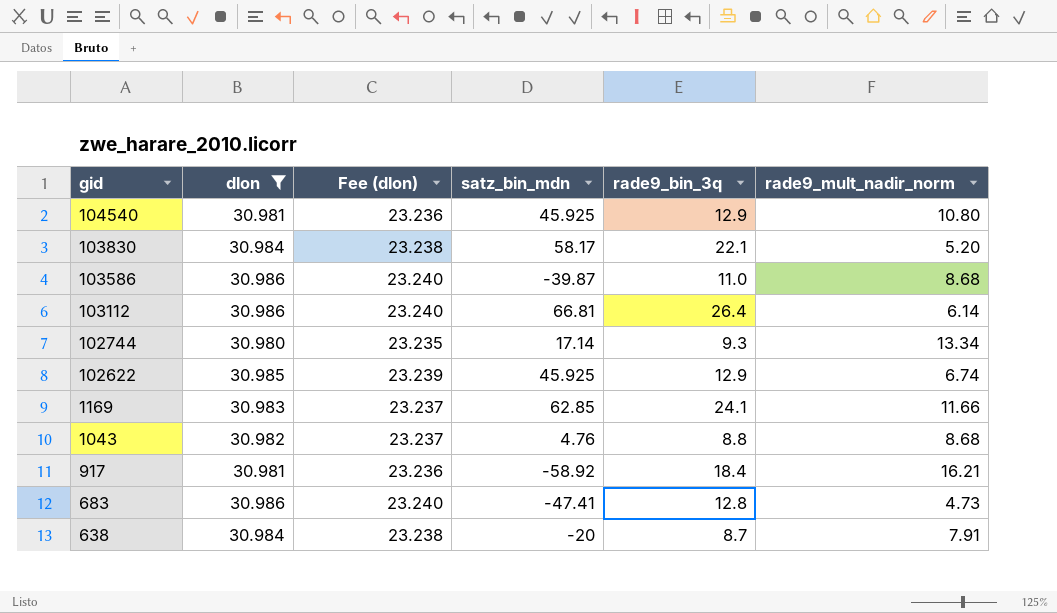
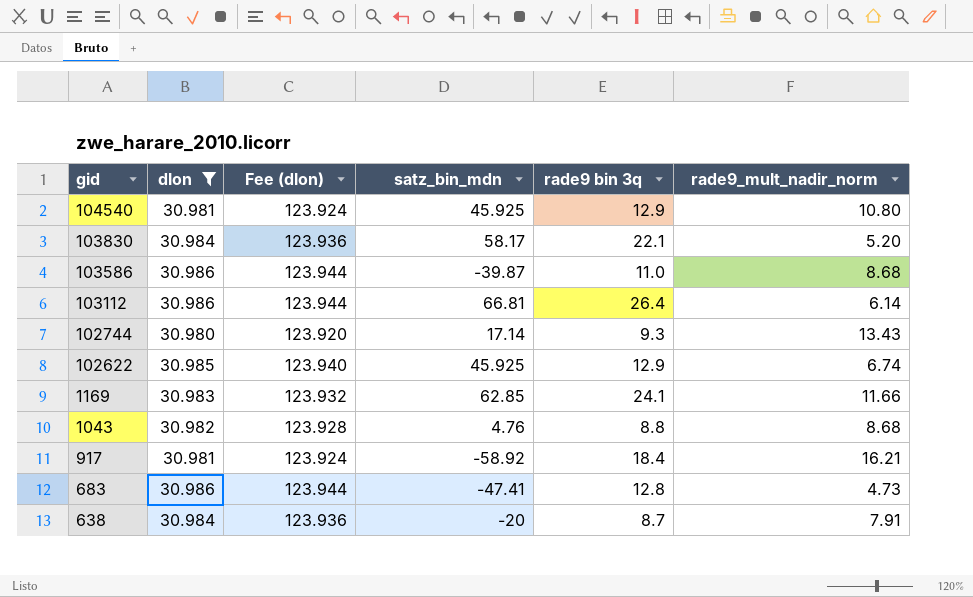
column Fee (dlon) | formula: [dlon] * 0.75 -> [dlon] * 4
column name: rade9_bin_3q -> rade9 bin 3q
102744 | rade9_mult_nadir_norm: 13.34 -> 13.43

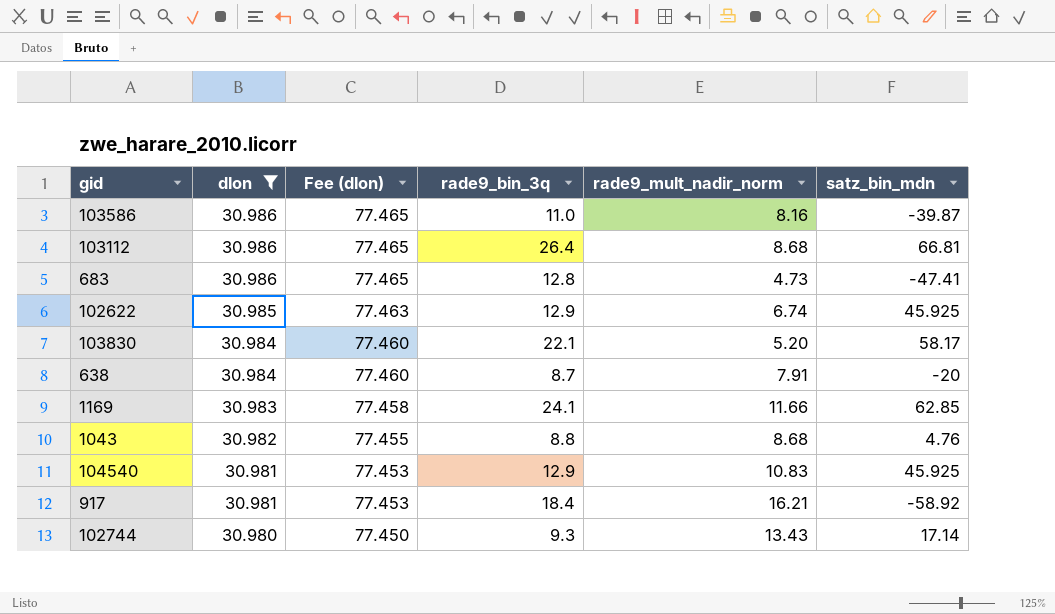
row order: gid descending -> dlon descending
column Fee (dlon) | formula: [dlon] * 4 -> [dlon] * 2.5
column name: rade9 bin 3q -> rade9_bin_3q
column satz_bin_mdn | position: 4 -> 6
103586 | rade9_mult_nadir_norm: 8.68 -> 8.16
103112 | rade9_mult_nadir_norm: 6.14 -> 8.68
104540 | rade9_mult_nadir_norm: 10.80 -> 10.83

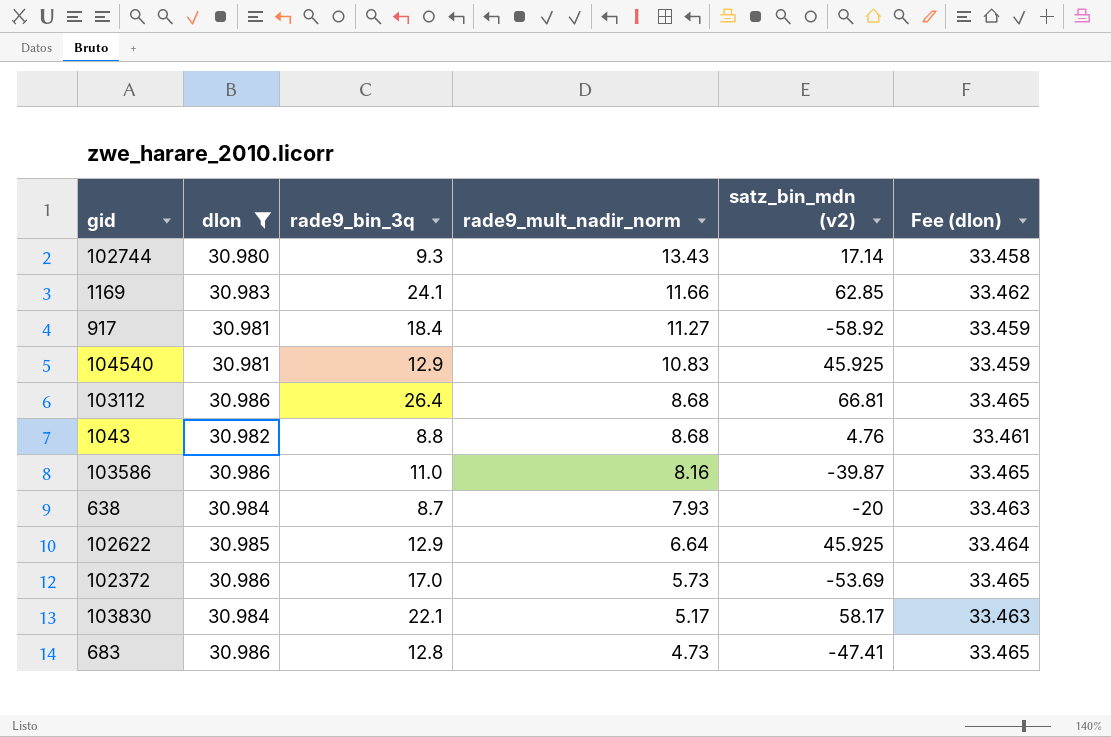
row order: dlon descending -> rade9_mult_nadir_norm descending
column name: satz_bin_mdn -> satz_bin_mdn (v2)
column Fee (dlon) | formula: [dlon] * 2.5 -> [dlon] * 1.08
column Fee (dlon) | position: 3 -> 6
917 | rade9_mult_nadir_norm: 16.21 -> 11.27
638 | rade9_mult_nadir_norm: 7.91 -> 7.93
102622 | rade9_mult_nadir_norm: 6.74 -> 6.64
row 102372: none -> 30.986 | 17.0 | 5.73 | -53.69 | 33.465
103830 | rade9_mult_nadir_norm: 5.20 -> 5.17

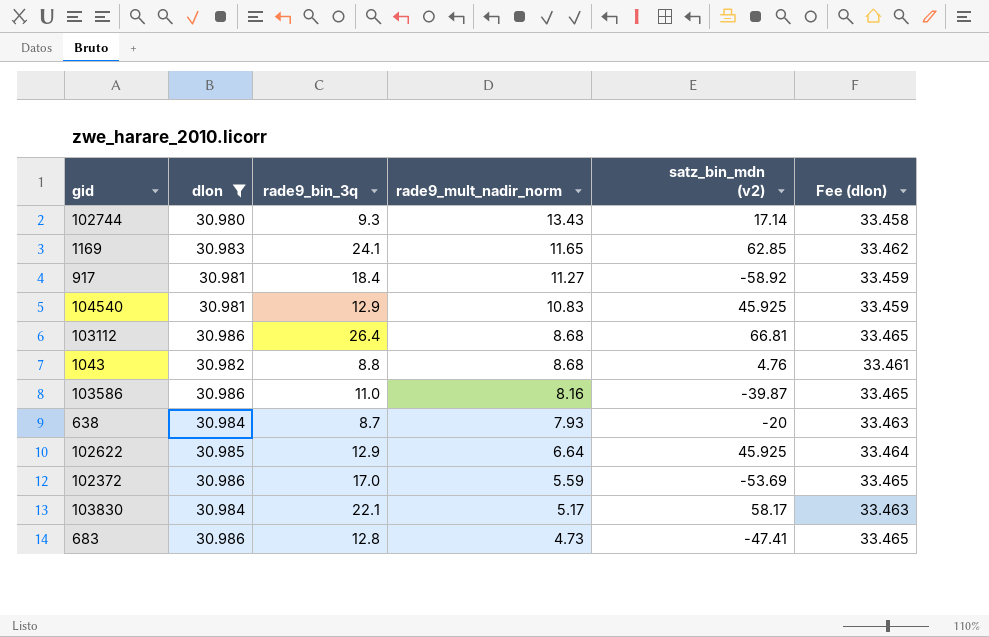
1169 | rade9_mult_nadir_norm: 11.66 -> 11.65
102372 | rade9_mult_nadir_norm: 5.73 -> 5.59

